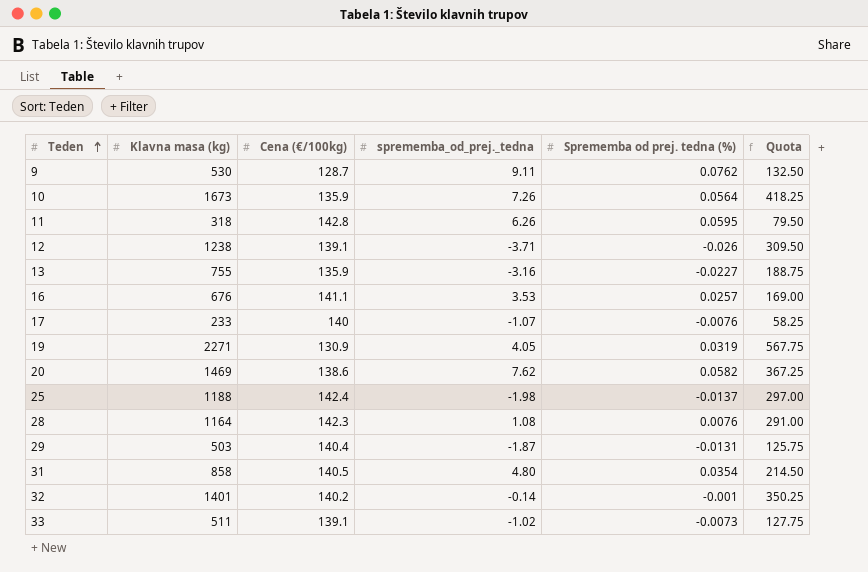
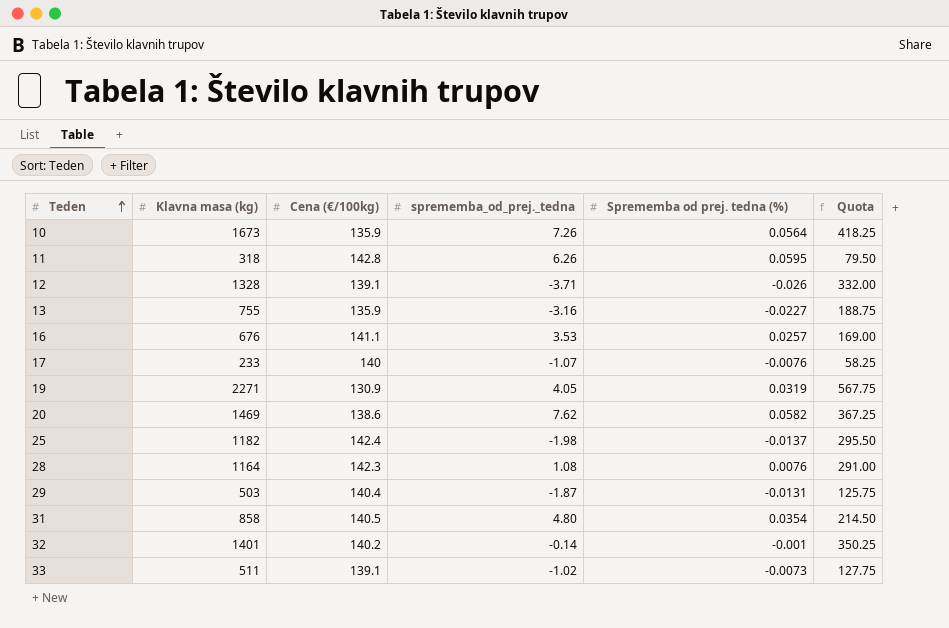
row 9: 530 | 128.7 | 9.11 | 0.0762 | 132.50 -> none
12 | Klavna masa (kg): 1238 -> 1328
12 | Quota: 309.50 -> 332.00
25 | Klavna masa (kg): 1188 -> 1182
25 | Quota: 297.00 -> 295.50

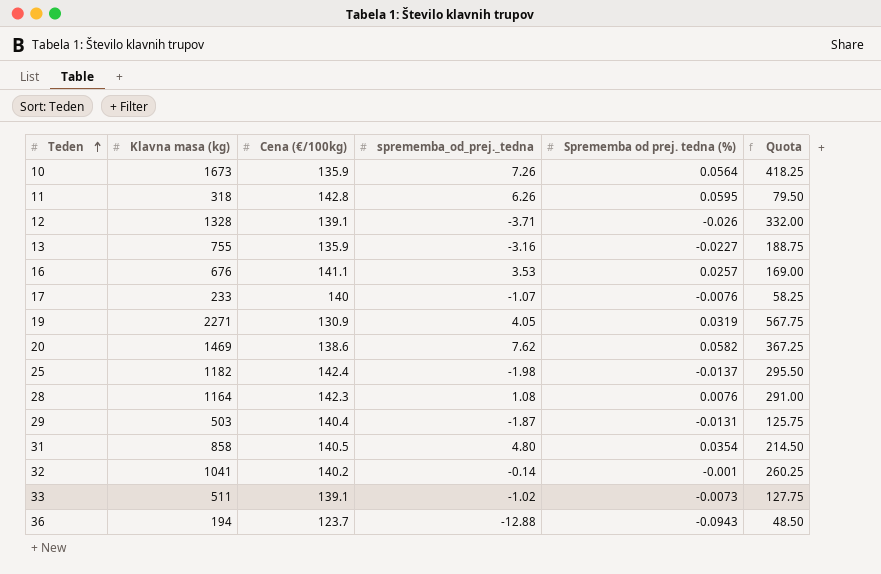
32 | Klavna masa (kg): 1401 -> 1041
32 | Quota: 350.25 -> 260.25
row 36: none -> 194 | 123.7 | -12.88 | -0.0943 | 48.50

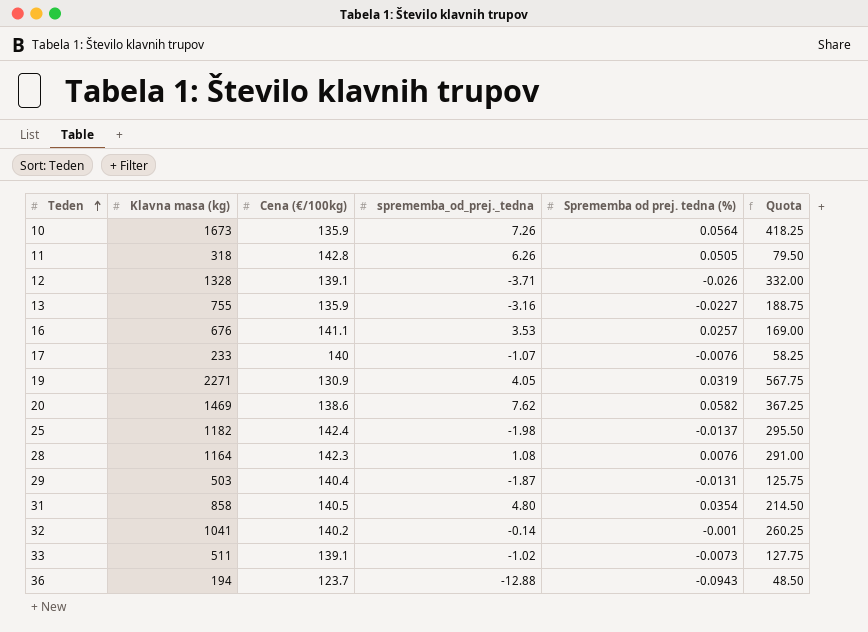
11 | Sprememba od prej. tedna (%): 0.0595 -> 0.0505

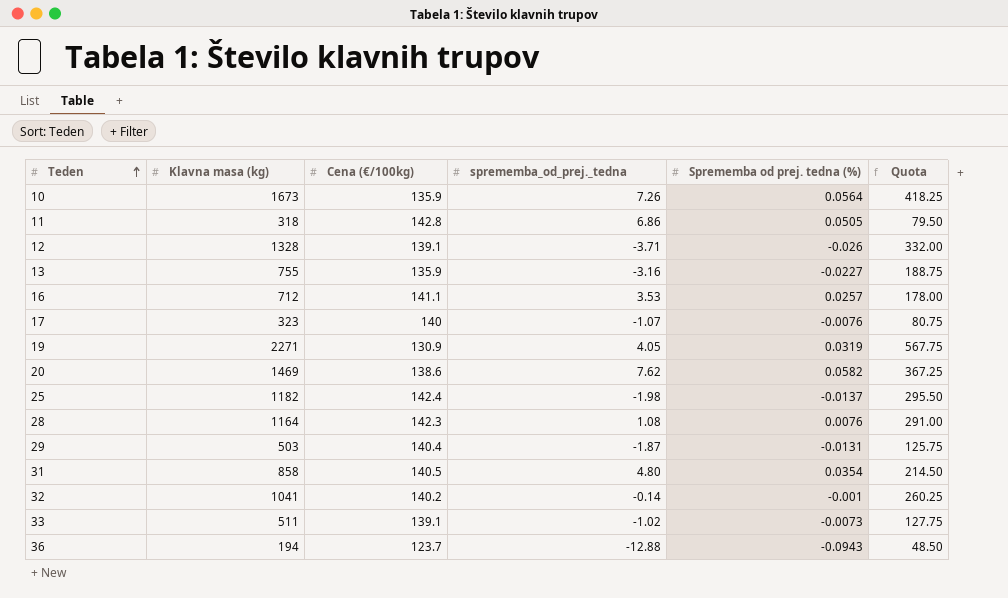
11 | sprememba_od_prej._tedna: 6.26 -> 6.86
16 | Klavna masa (kg): 676 -> 712
16 | Quota: 169.00 -> 178.00
17 | Klavna masa (kg): 233 -> 323
17 | Quota: 58.25 -> 80.75

